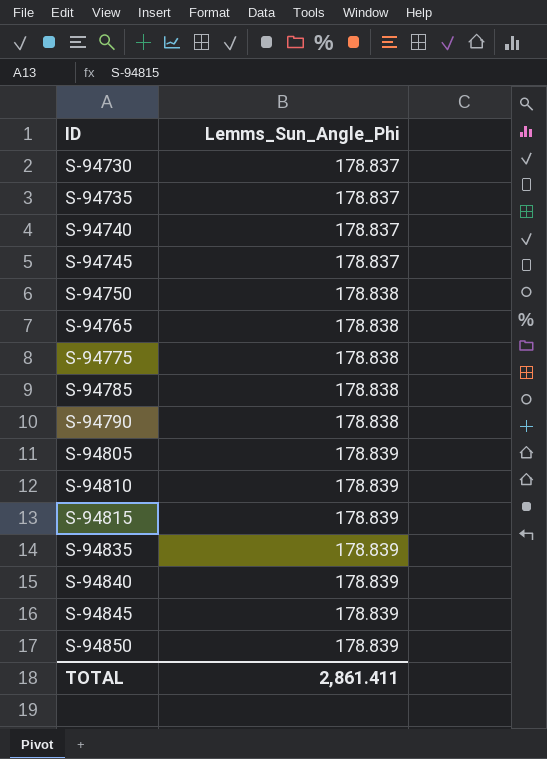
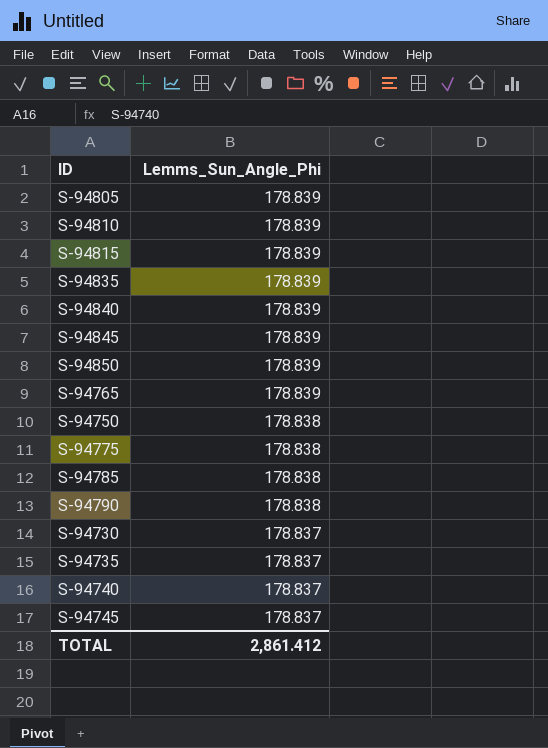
row order: ID ascending -> Lemms_Sun_Angle_Phi descending
S-94765 | Lemms_Sun_Angle_Phi: 178.838 -> 178.839
TOTAL | Lemms_Sun_Angle_Phi: 2,861.411 -> 2,861.412

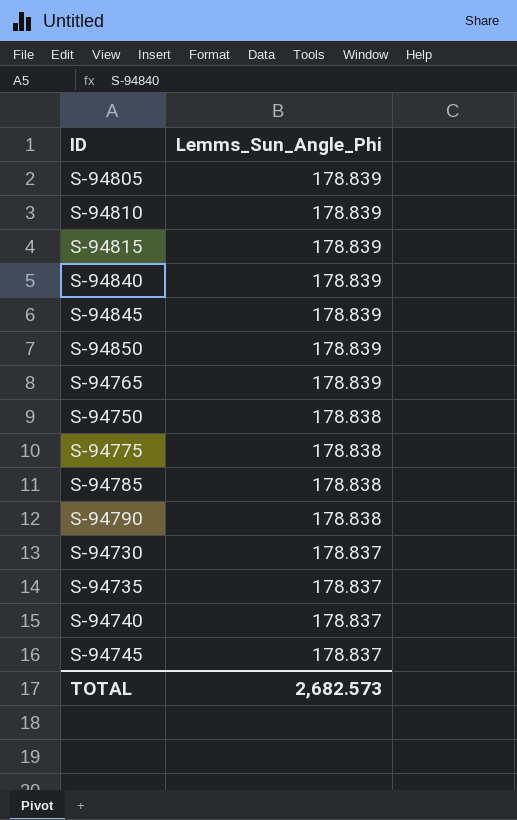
row S-94835: 178.839 -> none
TOTAL | Lemms_Sun_Angle_Phi: 2,861.412 -> 2,682.573

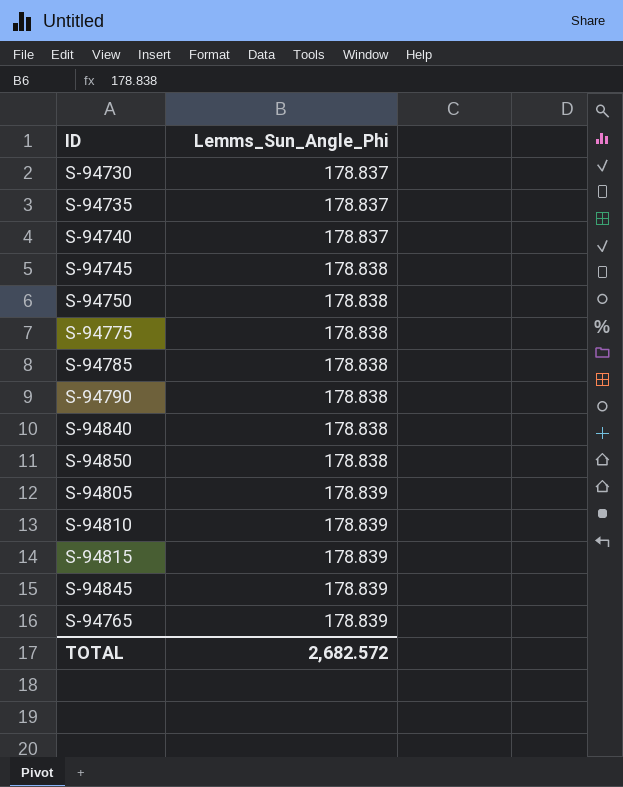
row order: Lemms_Sun_Angle_Phi descending -> Lemms_Sun_Angle_Phi ascending
S-94745 | Lemms_Sun_Angle_Phi: 178.837 -> 178.838
S-94840 | Lemms_Sun_Angle_Phi: 178.839 -> 178.838
S-94850 | Lemms_Sun_Angle_Phi: 178.839 -> 178.838
TOTAL | Lemms_Sun_Angle_Phi: 2,682.573 -> 2,682.572

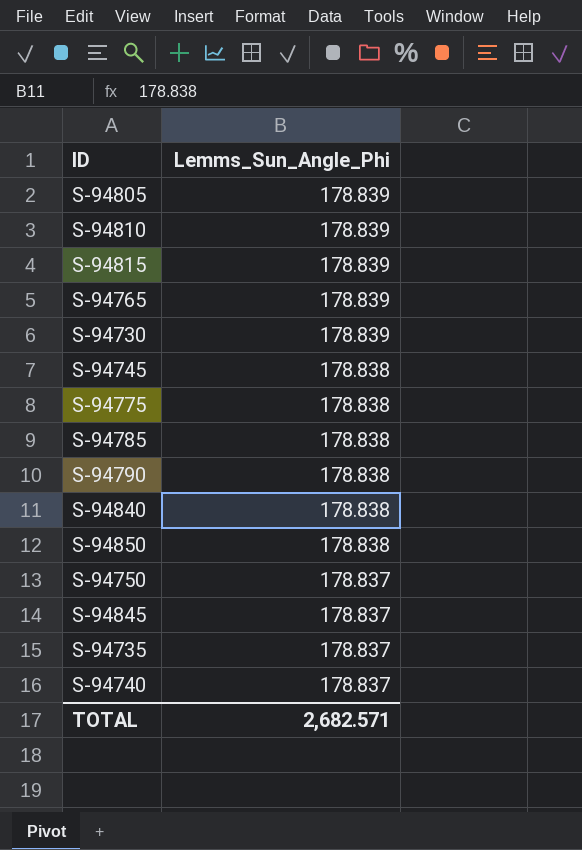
row order: Lemms_Sun_Angle_Phi ascending -> Lemms_Sun_Angle_Phi descending
S-94730 | Lemms_Sun_Angle_Phi: 178.837 -> 178.839
S-94750 | Lemms_Sun_Angle_Phi: 178.838 -> 178.837
S-94845 | Lemms_Sun_Angle_Phi: 178.839 -> 178.837
TOTAL | Lemms_Sun_Angle_Phi: 2,682.572 -> 2,682.571

